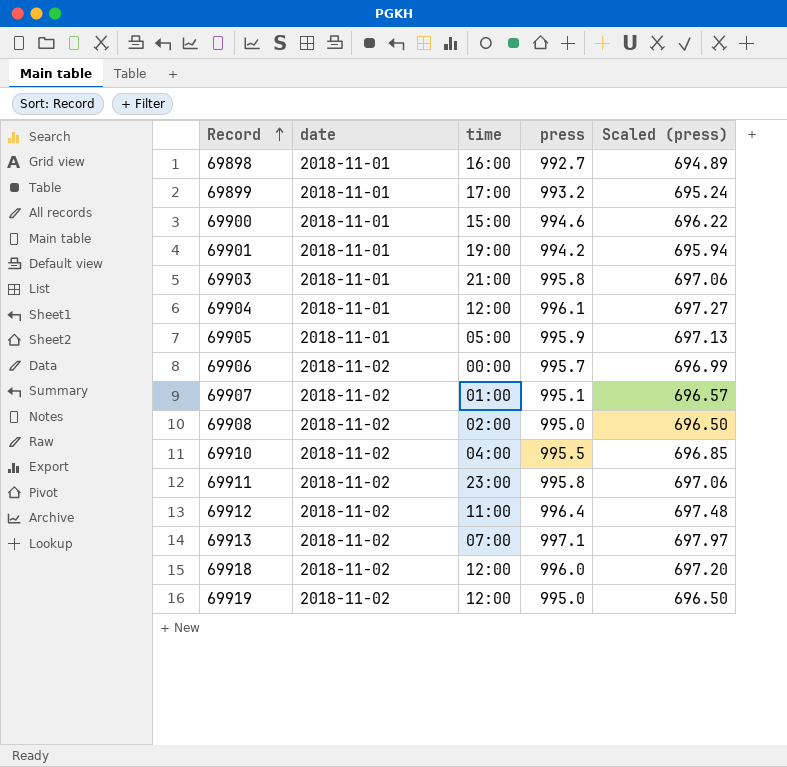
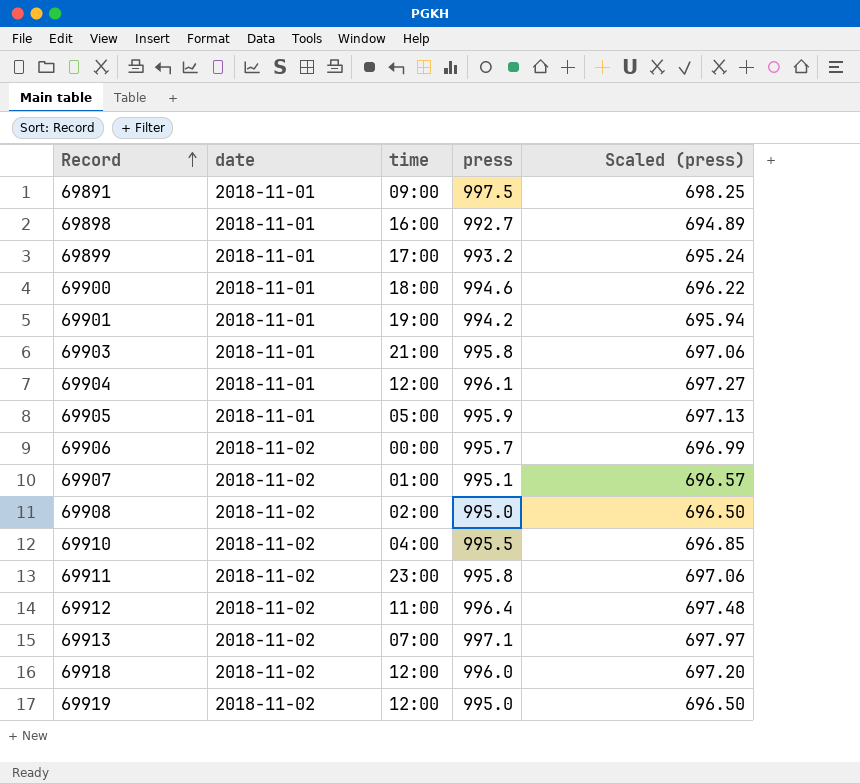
row 69891: none -> 2018-11-01 | 09:00 | 997.5 | 698.25
69900 | time: 15:00 -> 18:00

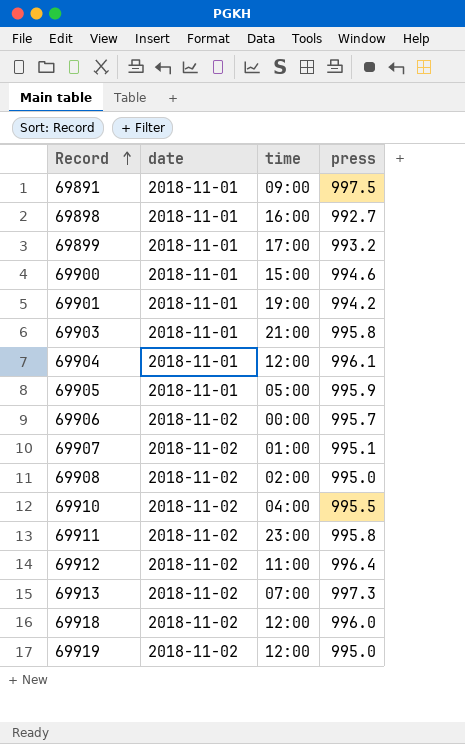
column Scaled (press) | formula: [press] * 0.7 -> none
69900 | time: 18:00 -> 15:00
69913 | press: 997.1 -> 997.3

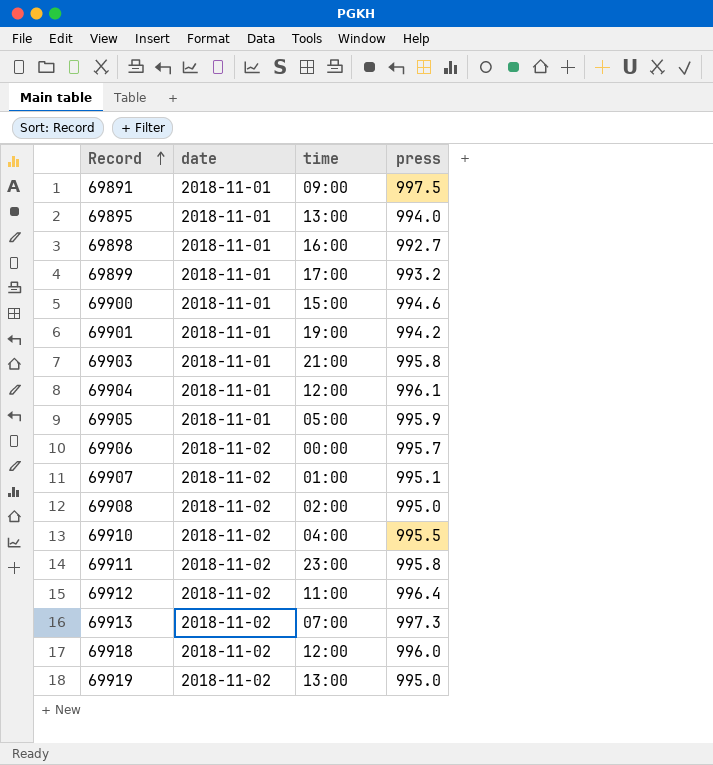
row 69895: none -> 2018-11-01 | 13:00 | 994.0
69919 | time: 12:00 -> 13:00

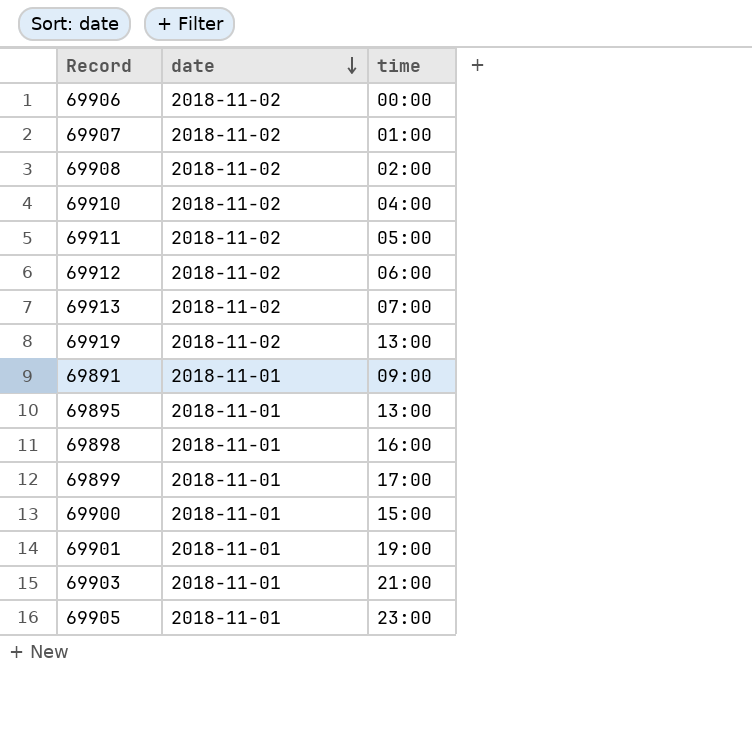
row order: Record ascending -> date descending
column press | position: 4 -> none
row 69904: 2018-11-01 | 12:00 | 996.1 -> none
row 69918: 2018-11-02 | 12:00 | 996.0 -> none
69911 | time: 23:00 -> 05:00
69912 | time: 11:00 -> 06:00
69905 | time: 05:00 -> 23:00

